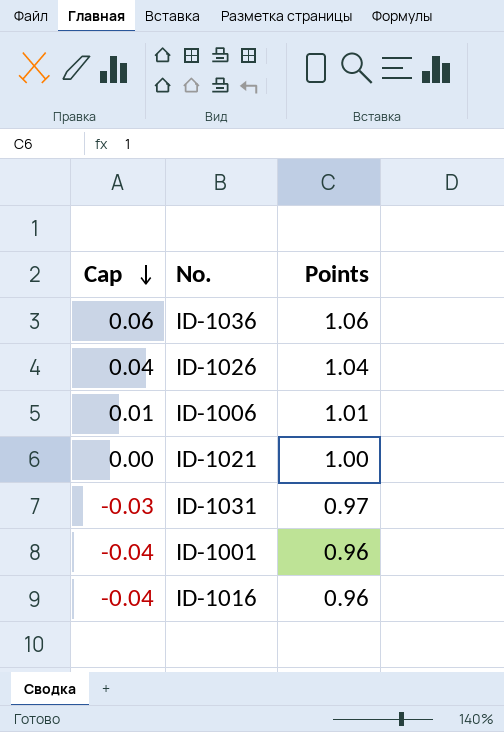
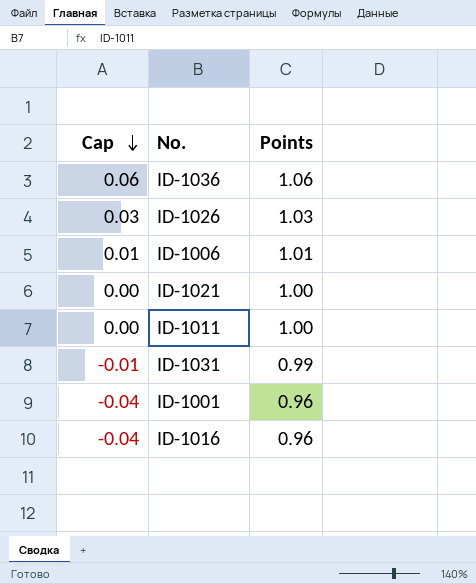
ID-1026 | Cap: 0.04 -> 0.03
ID-1026 | Points: 1.04 -> 1.03
row ID-1011: none -> 0.00 | 1.00
ID-1031 | Cap: -0.03 -> -0.01
ID-1031 | Points: 0.97 -> 0.99

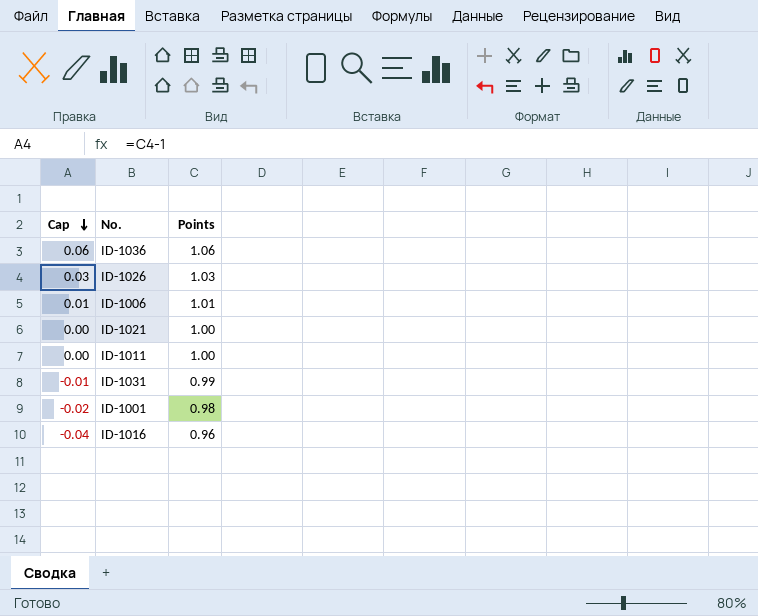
ID-1001 | Cap: -0.04 -> -0.02
ID-1001 | Points: 0.96 -> 0.98

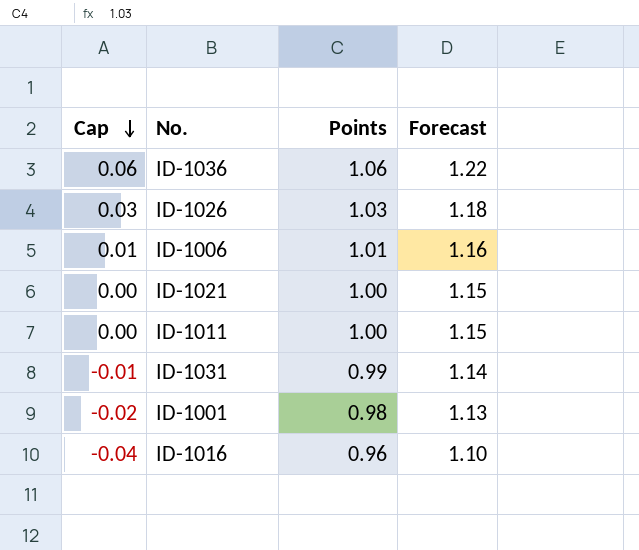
column Forecast | formula: none -> [Points] * 1.15

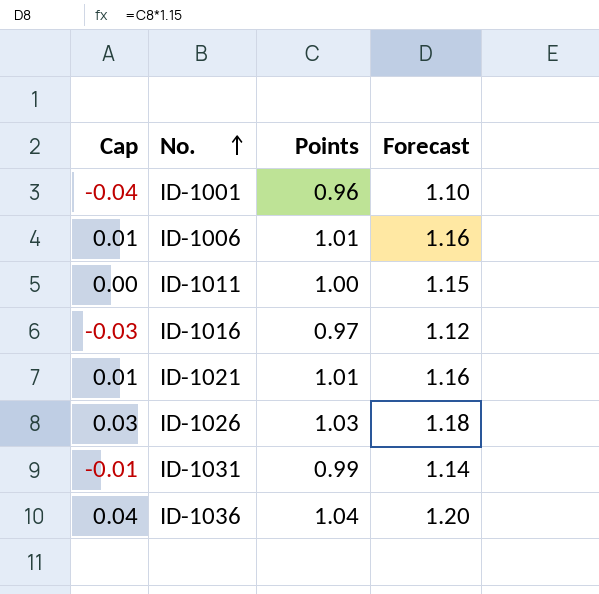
row order: Cap descending -> No. ascending
ID-1001 | Cap: -0.02 -> -0.04
ID-1001 | Points: 0.98 -> 0.96
ID-1001 | Forecast: 1.13 -> 1.10
ID-1016 | Cap: -0.04 -> -0.03
ID-1016 | Points: 0.96 -> 0.97
ID-1016 | Forecast: 1.10 -> 1.12
ID-1021 | Cap: 0.00 -> 0.01
ID-1021 | Points: 1.00 -> 1.01
ID-1021 | Forecast: 1.15 -> 1.16
ID-1036 | Cap: 0.06 -> 0.04
ID-1036 | Points: 1.06 -> 1.04
ID-1036 | Forecast: 1.22 -> 1.20

